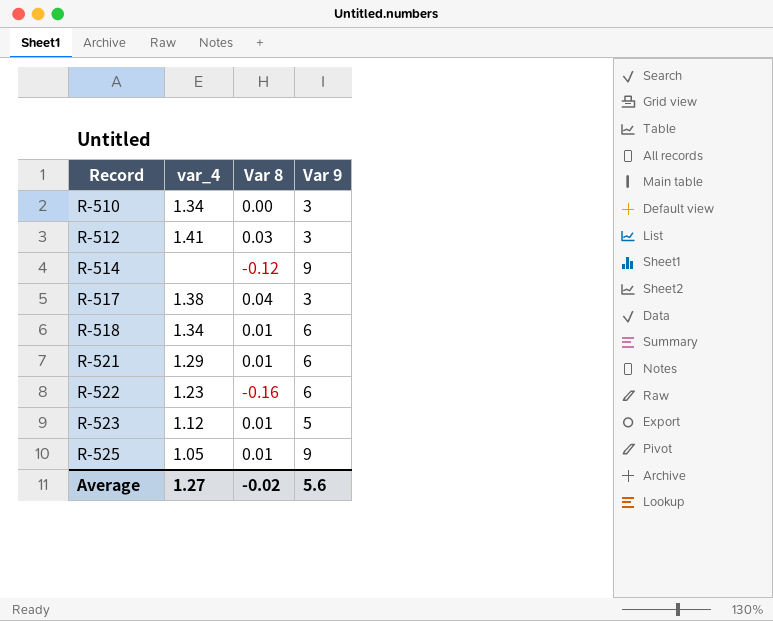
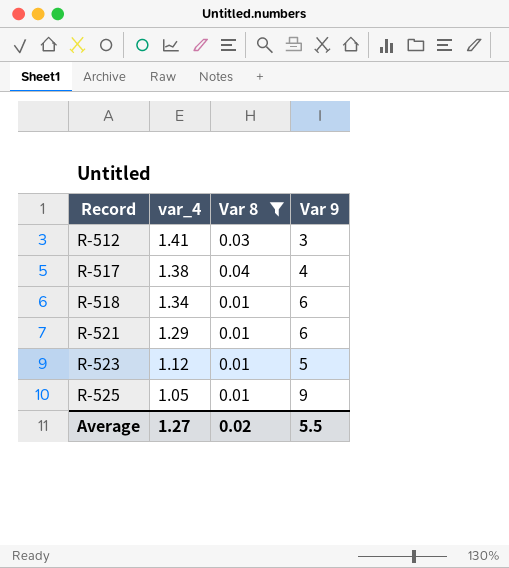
filter: none -> Var 8 >= 0.01
R-517 | Var 9: 3 -> 4
Average | Var 8: -0.02 -> 0.02
Average | Var 9: 5.6 -> 5.5

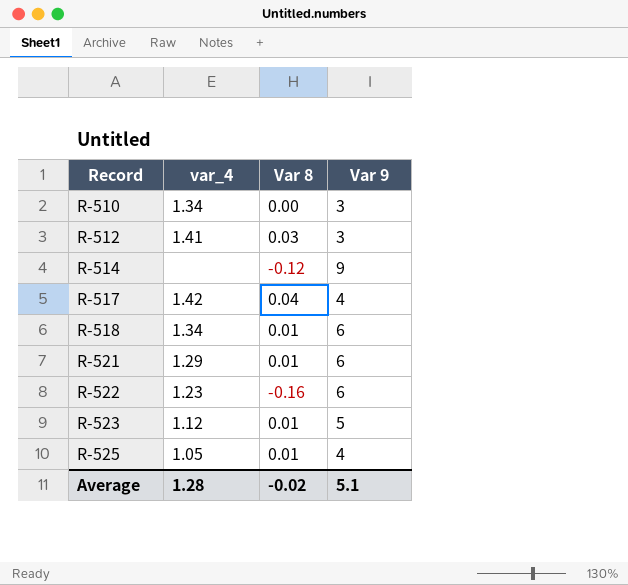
filter: Var 8 >= 0.01 -> none
R-517 | var_4: 1.38 -> 1.42
R-525 | Var 9: 9 -> 4
Average | var_4: 1.27 -> 1.28
Average | Var 8: 0.02 -> -0.02
Average | Var 9: 5.5 -> 5.1

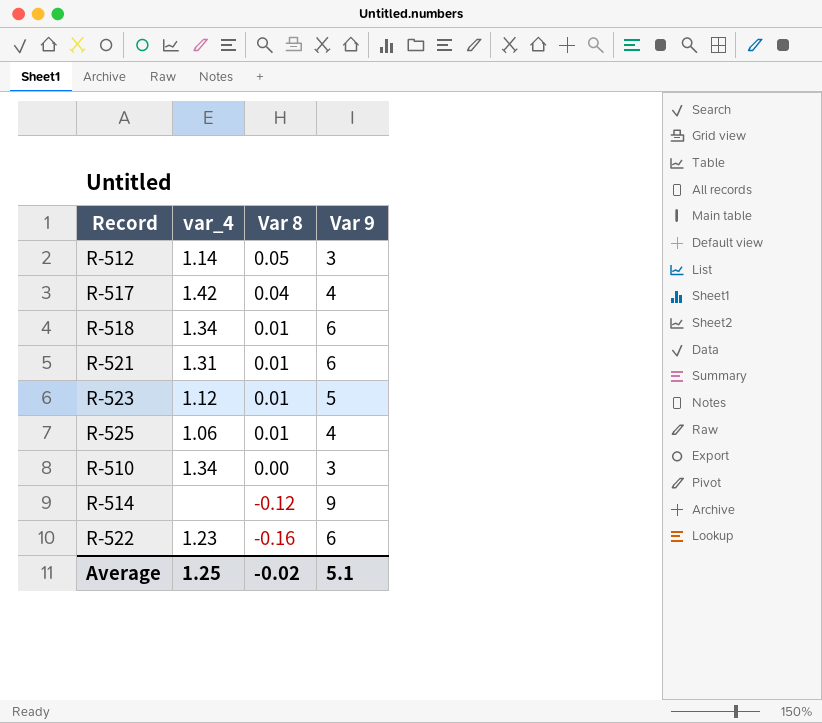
row order: Record ascending -> Var 8 descending
R-512 | var_4: 1.41 -> 1.14
R-512 | Var 8: 0.03 -> 0.05
R-521 | var_4: 1.29 -> 1.31
R-525 | var_4: 1.05 -> 1.06
Average | var_4: 1.28 -> 1.25

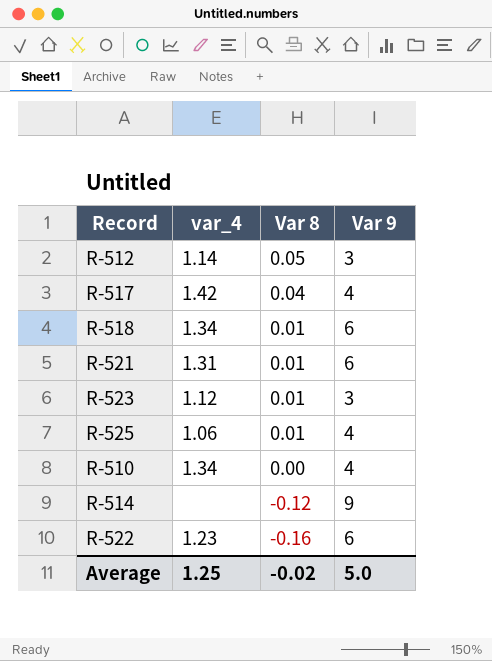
R-523 | Var 9: 5 -> 3
R-510 | Var 9: 3 -> 4
Average | Var 9: 5.1 -> 5.0

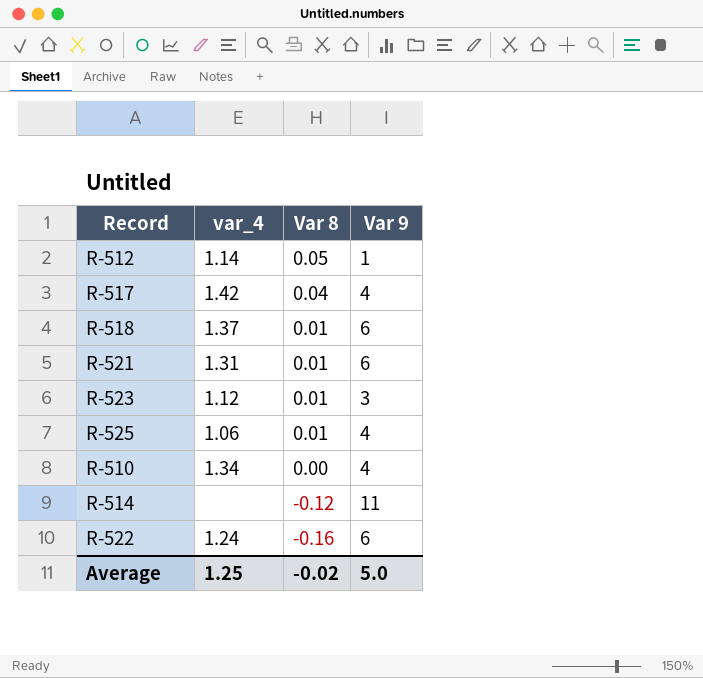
R-512 | Var 9: 3 -> 1
R-518 | var_4: 1.34 -> 1.37
R-514 | Var 9: 9 -> 11
R-522 | var_4: 1.23 -> 1.24

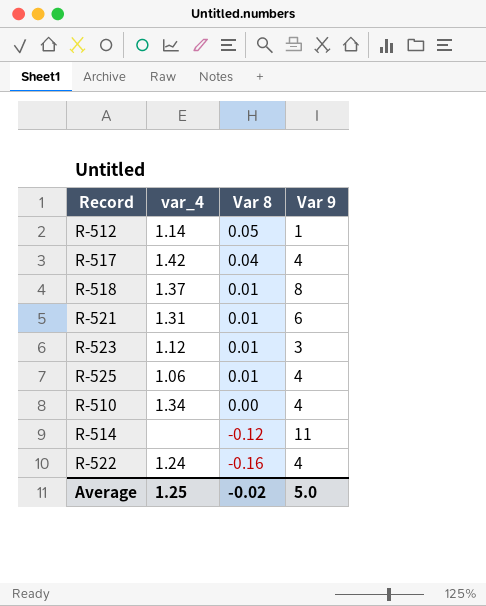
R-518 | Var 9: 6 -> 8
R-522 | Var 9: 6 -> 4

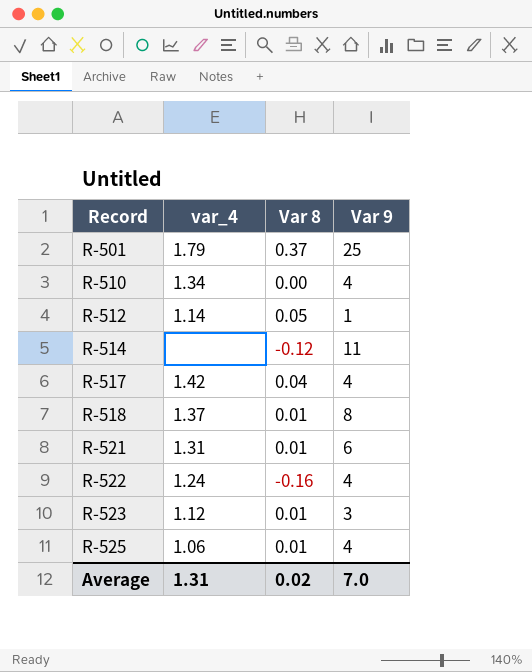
row order: Var 8 descending -> Record ascending
row R-501: none -> 1.79 | 0.37 | 25
Average | var_4: 1.25 -> 1.31
Average | Var 8: -0.02 -> 0.02
Average | Var 9: 5.0 -> 7.0

